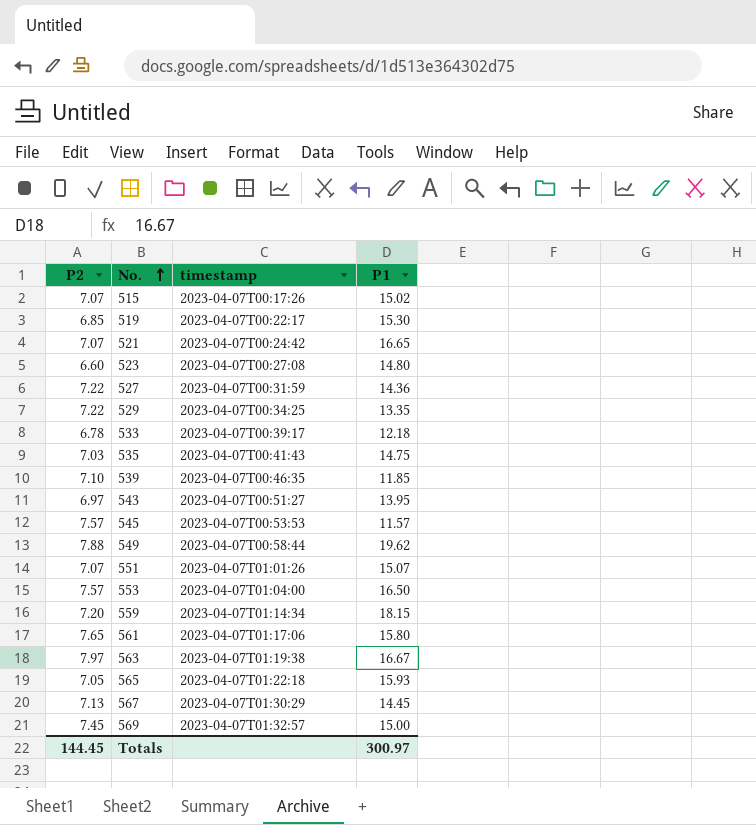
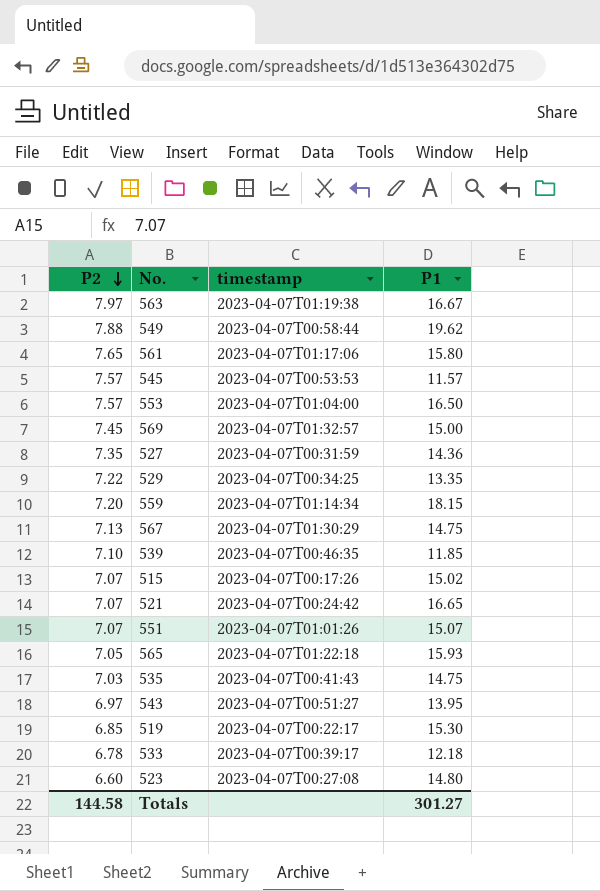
row order: No. ascending -> P2 descending
527 | P2: 7.22 -> 7.35
567 | P1: 14.45 -> 14.75
Totals | P2: 144.45 -> 144.58
Totals | P1: 300.97 -> 301.27

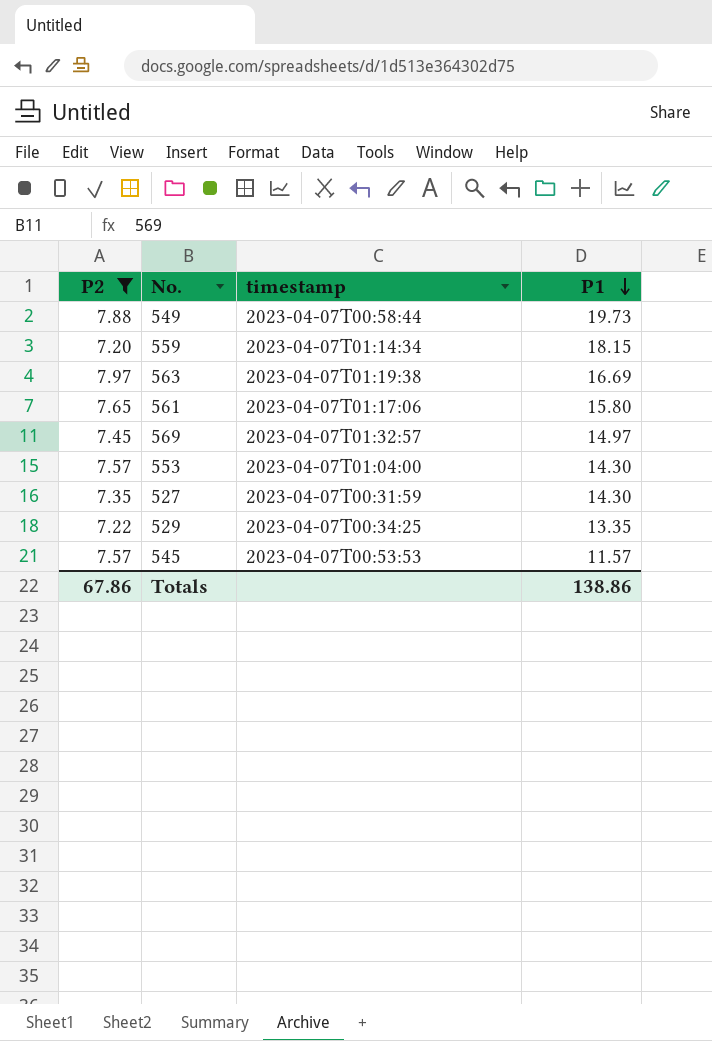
filter: none -> P2 >= 7.20
row order: P2 descending -> P1 descending
549 | P1: 19.62 -> 19.73
563 | P1: 16.67 -> 16.69
569 | P1: 15.00 -> 14.97
553 | P1: 16.50 -> 14.30
527 | P1: 14.36 -> 14.30
Totals | P2: 144.58 -> 67.86
Totals | P1: 301.27 -> 138.86

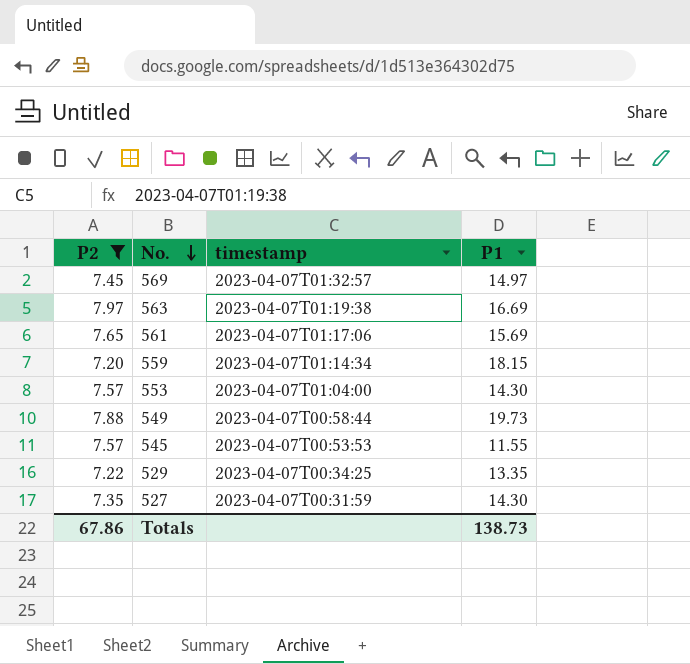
row order: P1 descending -> No. descending
561 | P1: 15.80 -> 15.69
545 | P1: 11.57 -> 11.55
Totals | P1: 138.86 -> 138.73

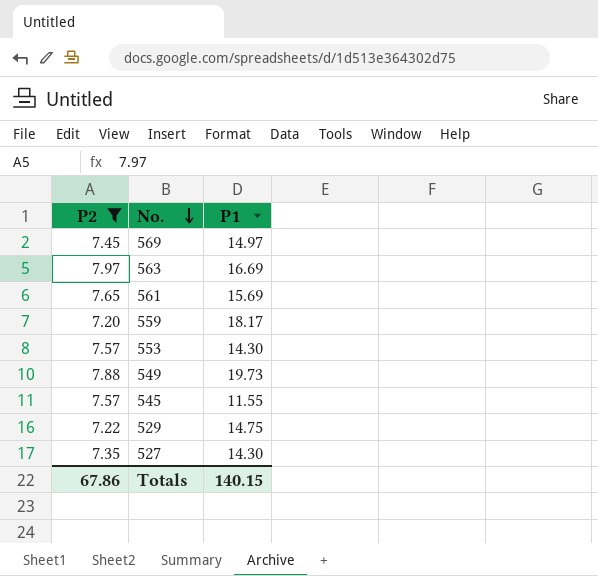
column timestamp | position: 3 -> none
559 | P1: 18.15 -> 18.17
529 | P1: 13.35 -> 14.75
Totals | P1: 138.73 -> 140.15

